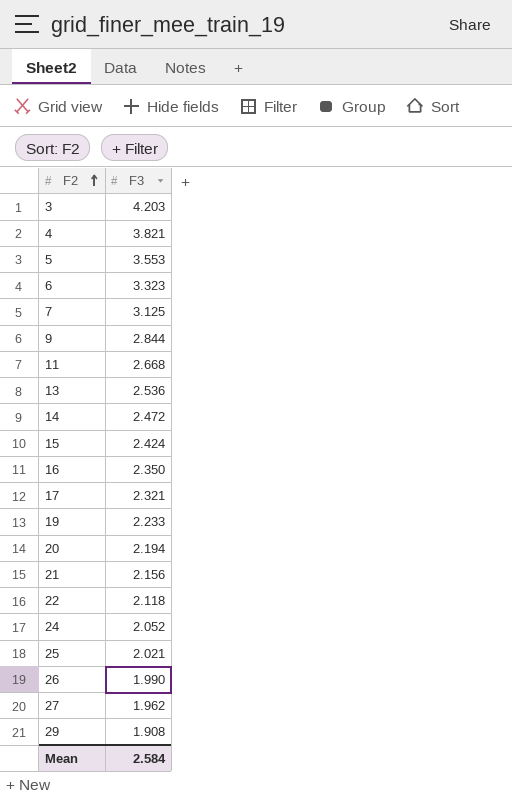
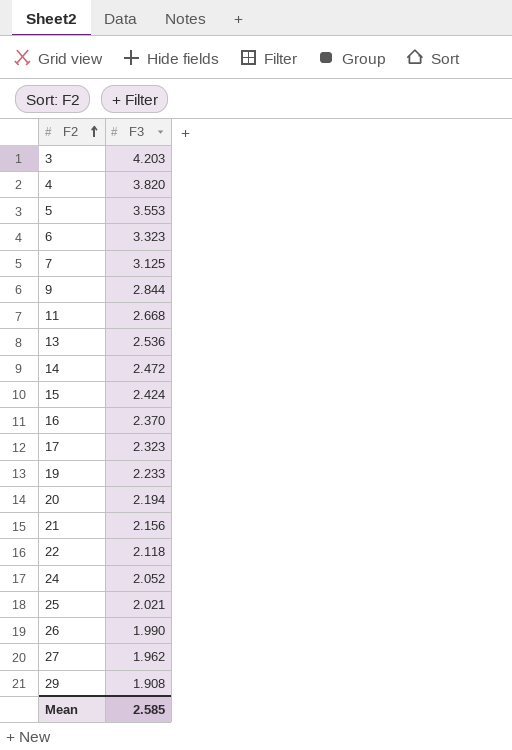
4 | F3: 3.821 -> 3.820
16 | F3: 2.350 -> 2.370
17 | F3: 2.321 -> 2.323
Mean | F3: 2.584 -> 2.585

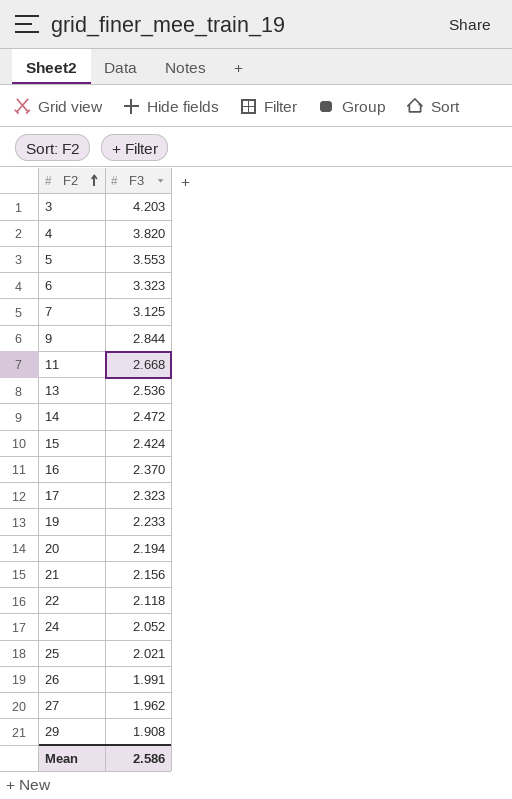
26 | F3: 1.990 -> 1.991
Mean | F3: 2.585 -> 2.586

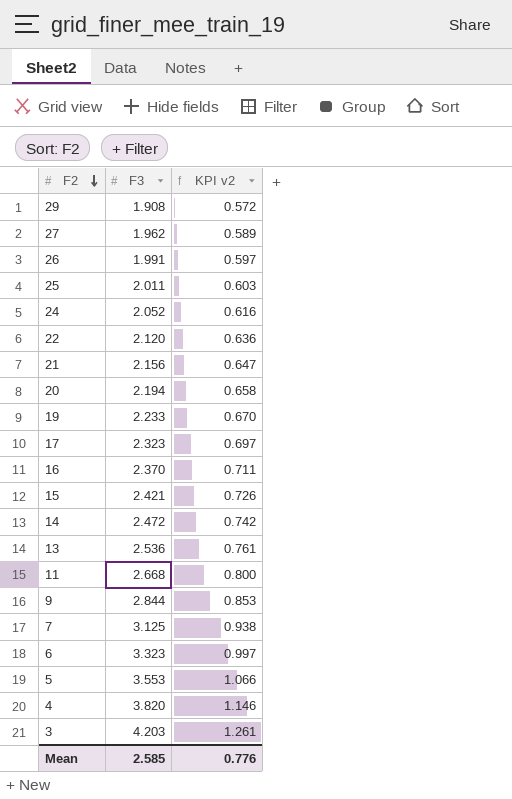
row order: F2 ascending -> F2 descending
column KPI v2 | formula: none -> [F3] * 0.3
25 | F3: 2.021 -> 2.011
22 | F3: 2.118 -> 2.120
15 | F3: 2.424 -> 2.421
Mean | F3: 2.586 -> 2.585

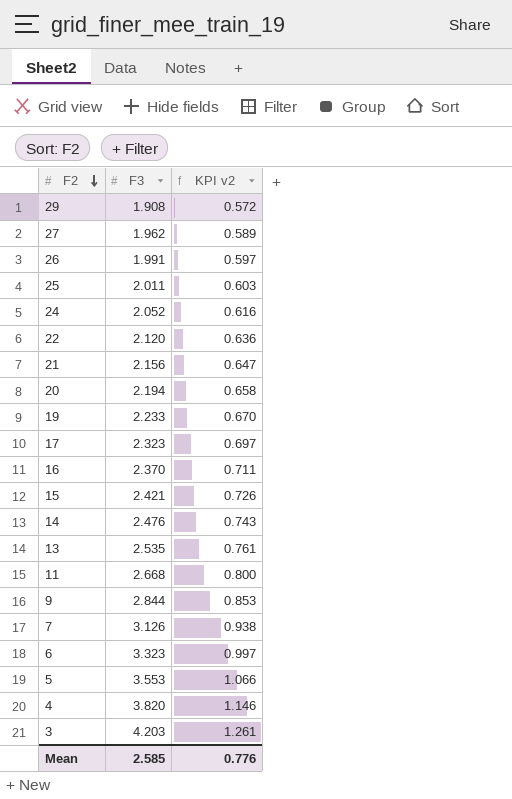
14 | F3: 2.472 -> 2.476
14 | KPI v2: 0.742 -> 0.743
13 | F3: 2.536 -> 2.535
7 | F3: 3.125 -> 3.126

